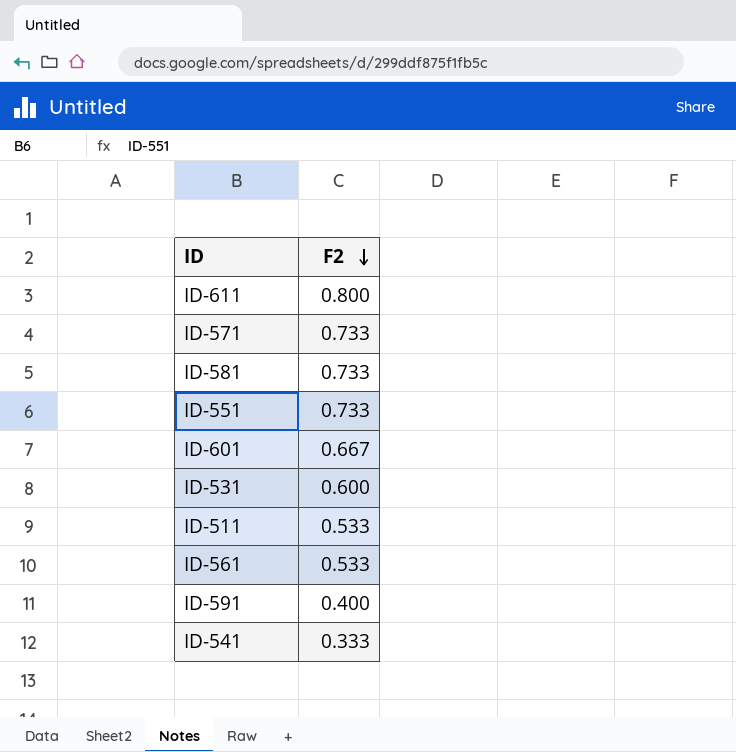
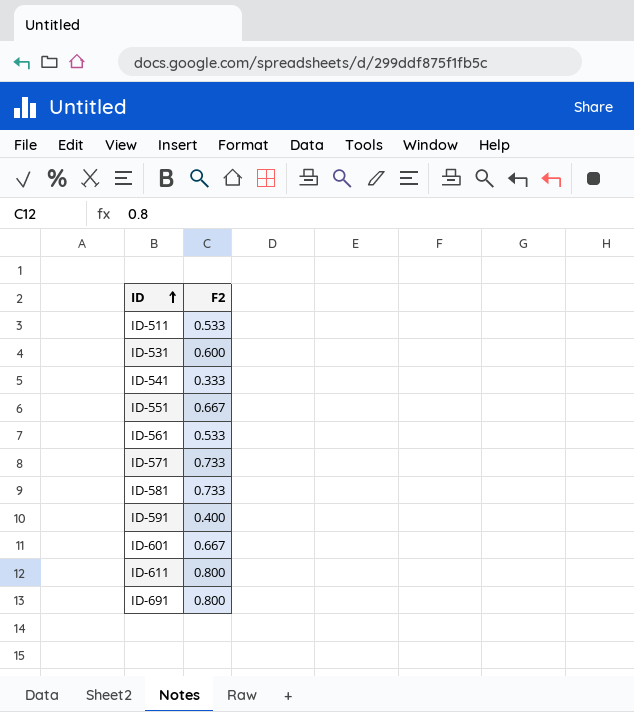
row order: F2 descending -> ID ascending
ID-551 | F2: 0.733 -> 0.667
row ID-691: none -> 0.800

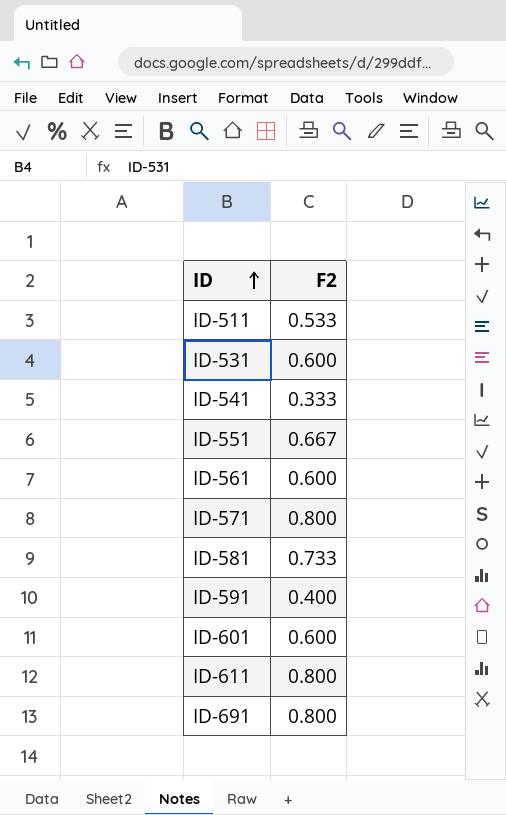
ID-561 | F2: 0.533 -> 0.600
ID-571 | F2: 0.733 -> 0.800
ID-601 | F2: 0.667 -> 0.600

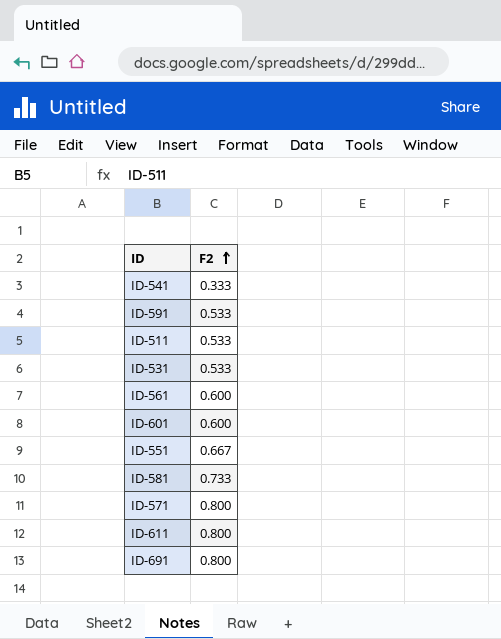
row order: ID ascending -> F2 ascending
ID-591 | F2: 0.400 -> 0.533
ID-531 | F2: 0.600 -> 0.533

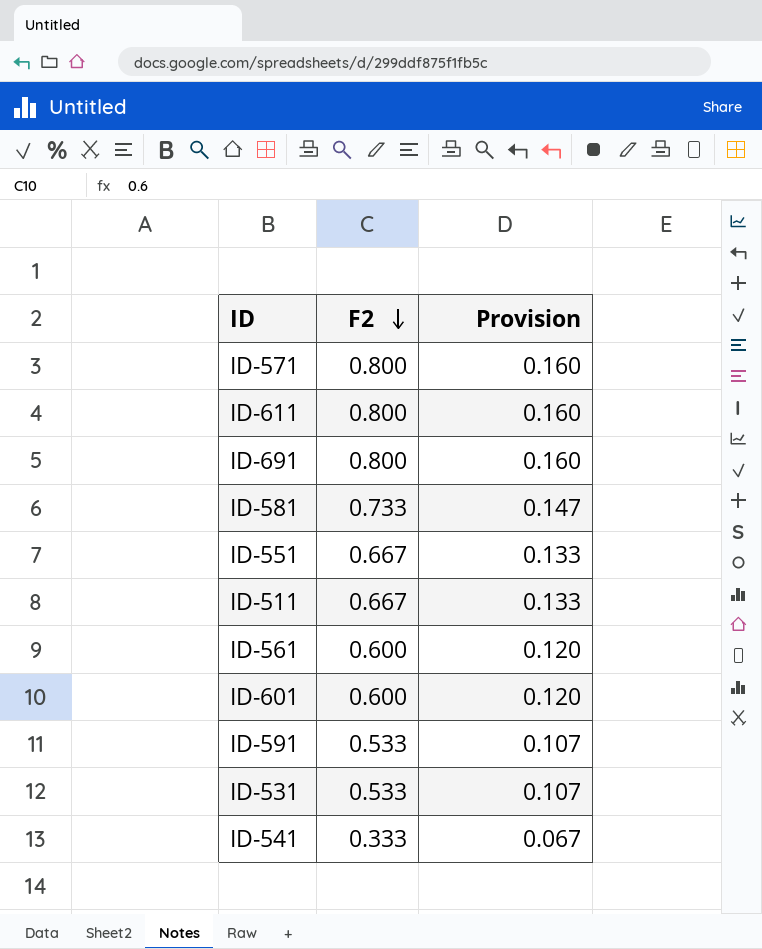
row order: F2 ascending -> F2 descending
column Provision | formula: none -> [F2] * 0.2
ID-511 | F2: 0.533 -> 0.667

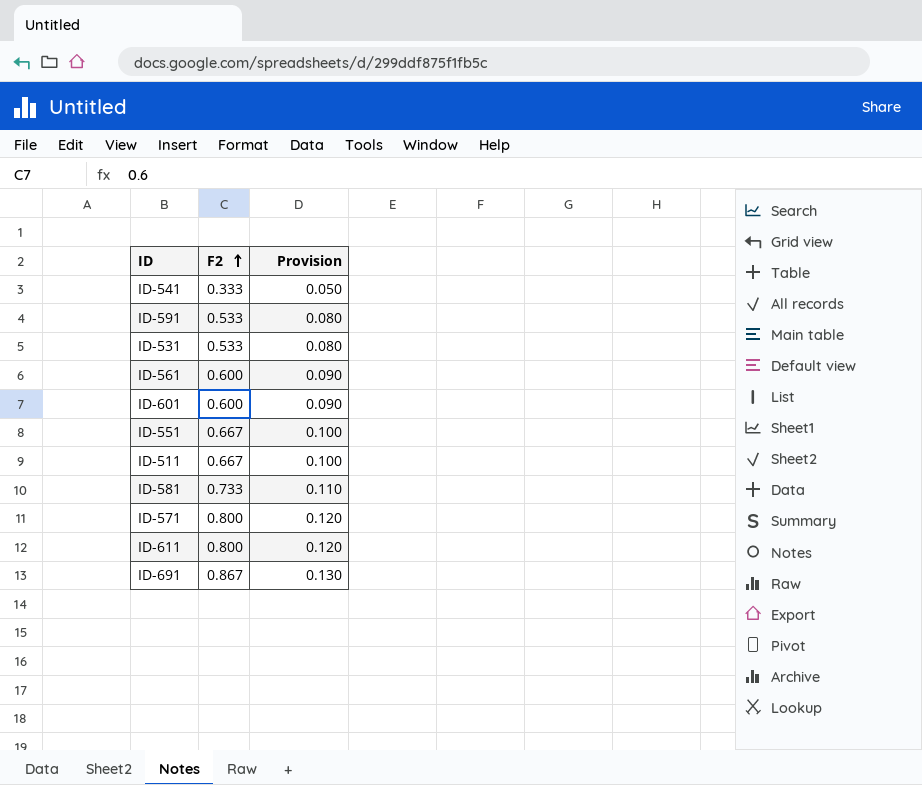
row order: F2 descending -> F2 ascending
column Provision | formula: [F2] * 0.2 -> [F2] * 0.15
ID-691 | F2: 0.800 -> 0.867

